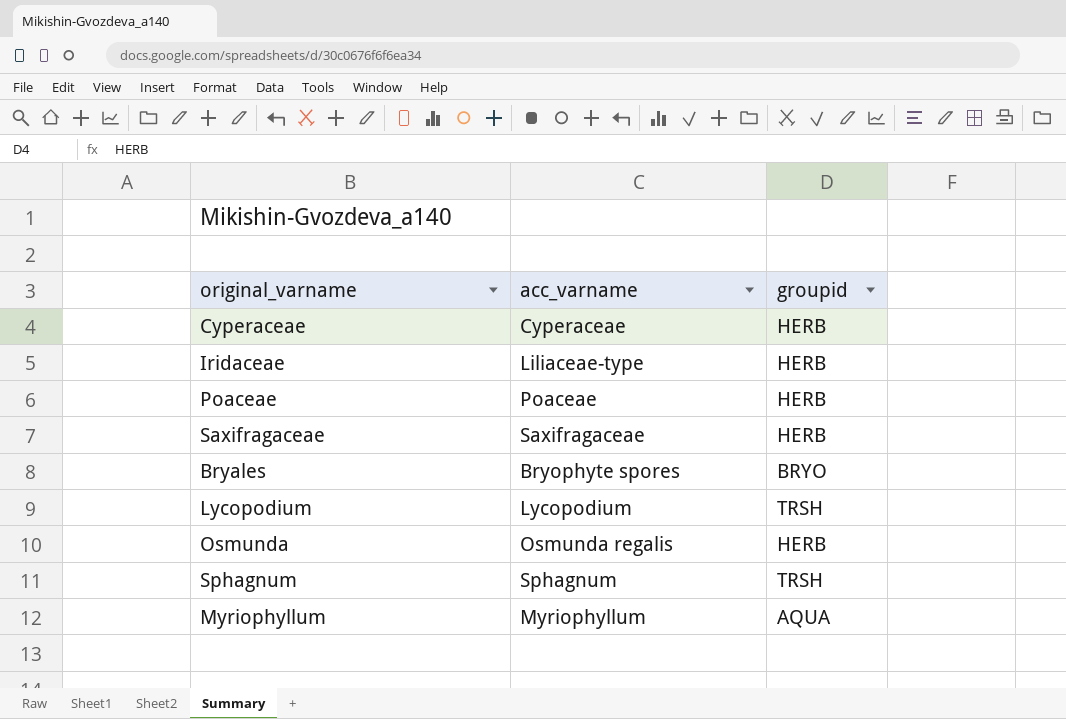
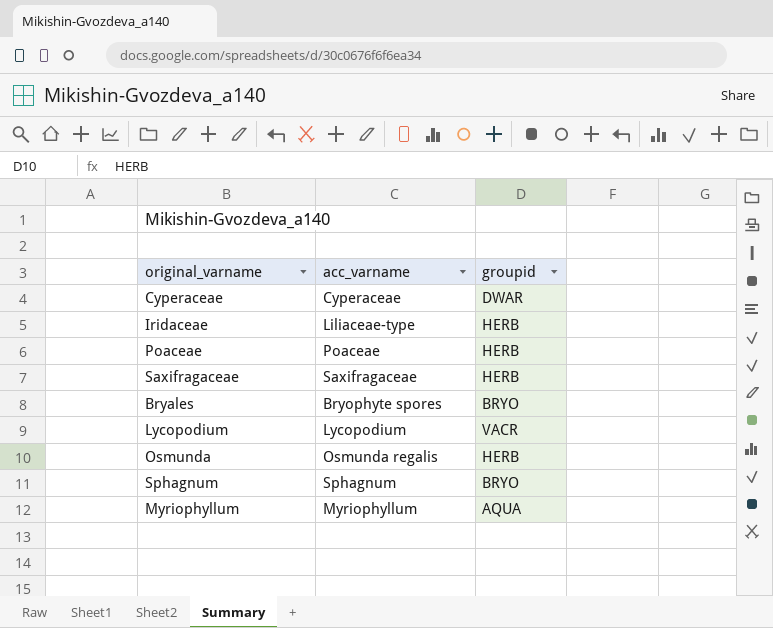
Cyperaceae | groupid: HERB -> DWAR
Lycopodium | groupid: TRSH -> VACR
Sphagnum | groupid: TRSH -> BRYO

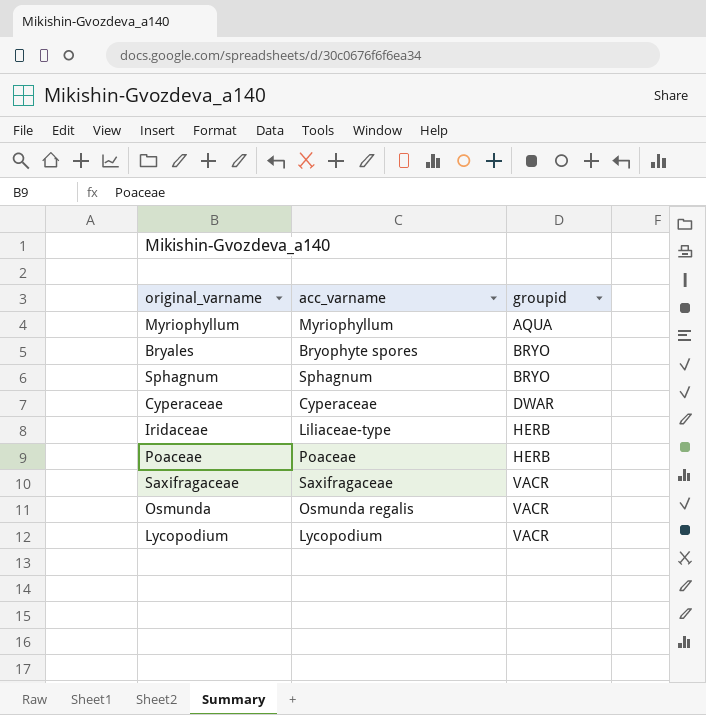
row order: none -> groupid ascending
Saxifragaceae | groupid: HERB -> VACR
Osmunda | groupid: HERB -> VACR

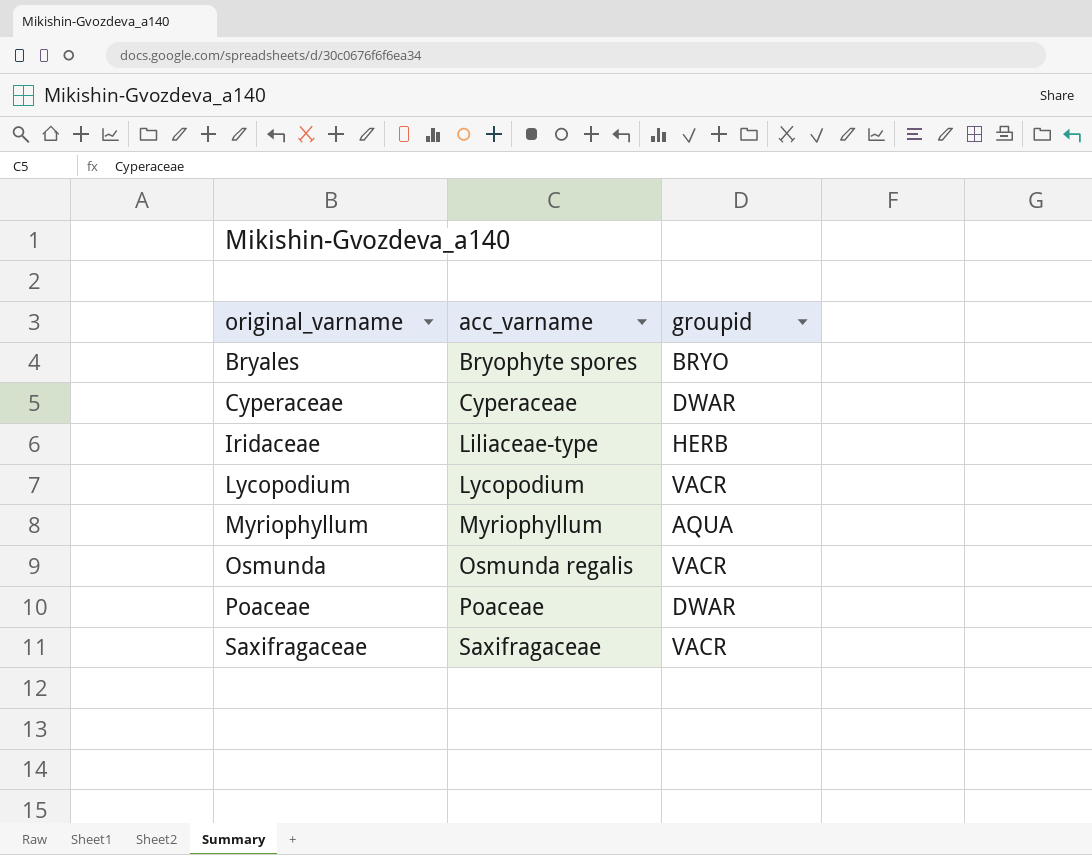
row order: groupid ascending -> original_varname ascending
row Sphagnum: Sphagnum | BRYO -> none
Poaceae | groupid: HERB -> DWAR

